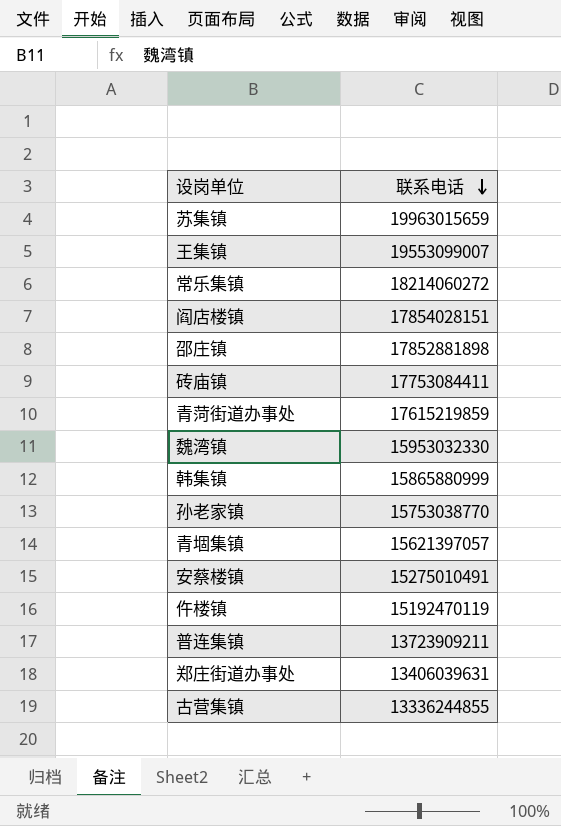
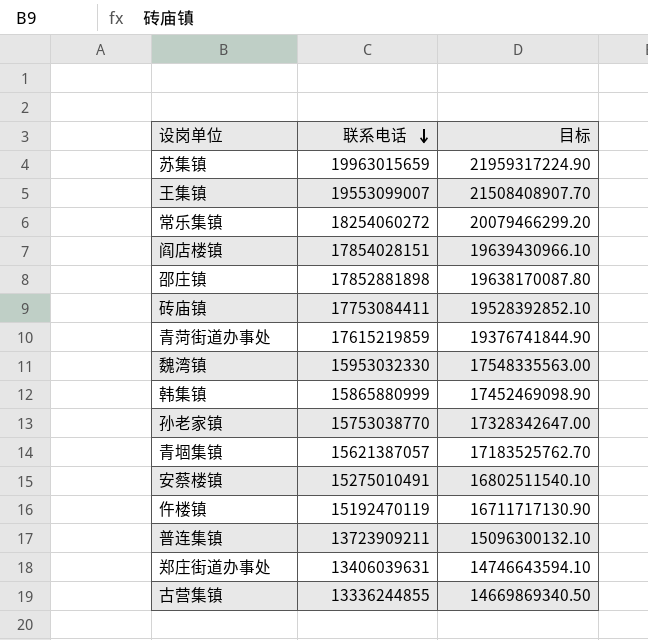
column 目标 | formula: none -> [联系电话] * 1.1
常乐集镇 | 联系电话: 18214060272 -> 18254060272
青堌集镇 | 联系电话: 15621397057 -> 15621387057

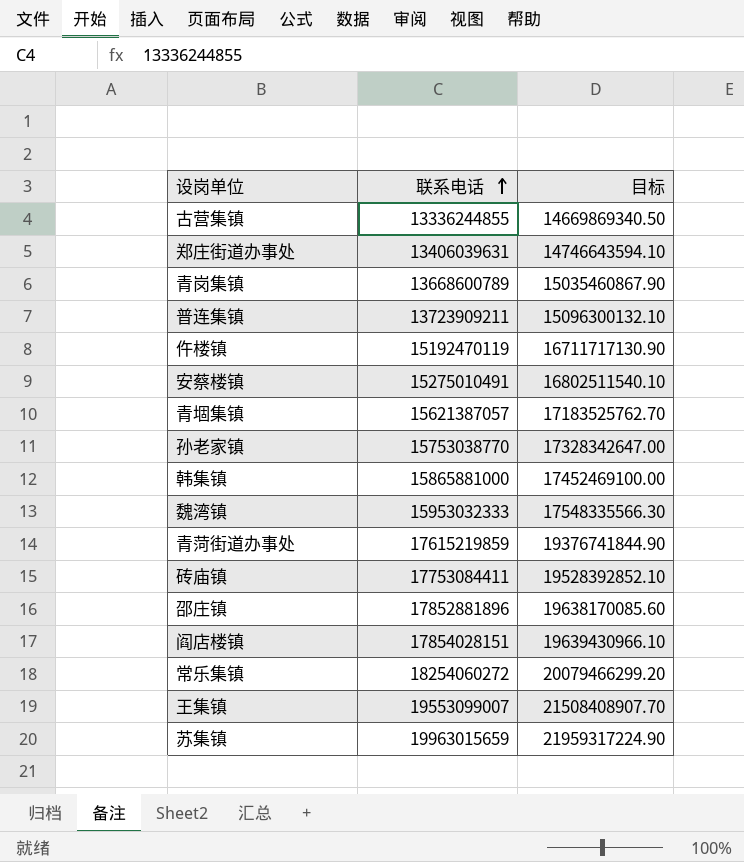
row order: 联系电话 descending -> 联系电话 ascending
row 青岗集镇: none -> 13668600789 | 15035460867.90
韩集镇 | 联系电话: 15865880999 -> 15865881000
韩集镇 | 目标: 17452469098.90 -> 17452469100.00
魏湾镇 | 联系电话: 15953032330 -> 15953032333
魏湾镇 | 目标: 17548335563.00 -> 17548335566.30
邵庄镇 | 联系电话: 17852881898 -> 17852881896
邵庄镇 | 目标: 19638170087.80 -> 19638170085.60

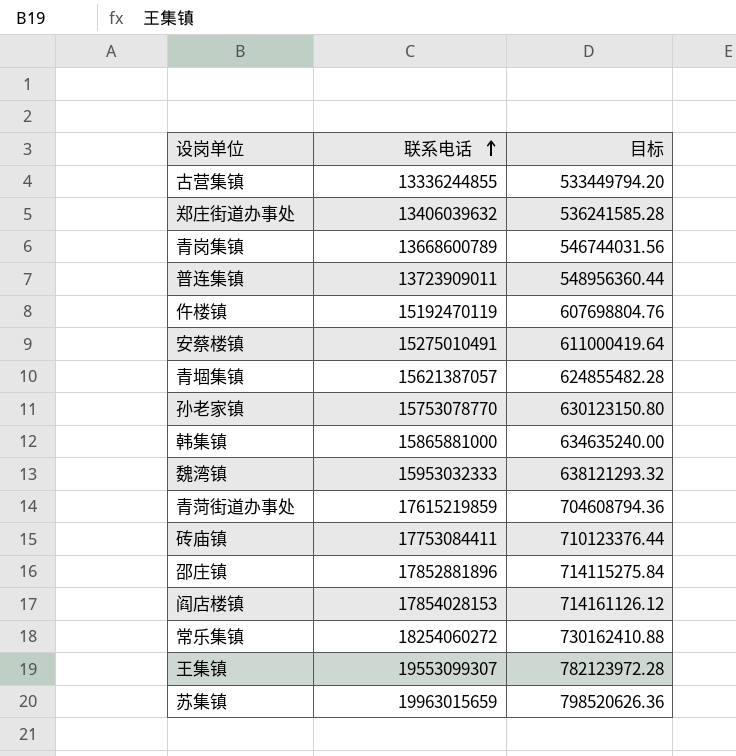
column 目标 | formula: [联系电话] * 1.1 -> [联系电话] * 0.04
郑庄街道办事处 | 联系电话: 13406039631 -> 13406039632
普连集镇 | 联系电话: 13723909211 -> 13723909011
孙老家镇 | 联系电话: 15753038770 -> 15753078770
阎店楼镇 | 联系电话: 17854028151 -> 17854028153
王集镇 | 联系电话: 19553099007 -> 19553099307

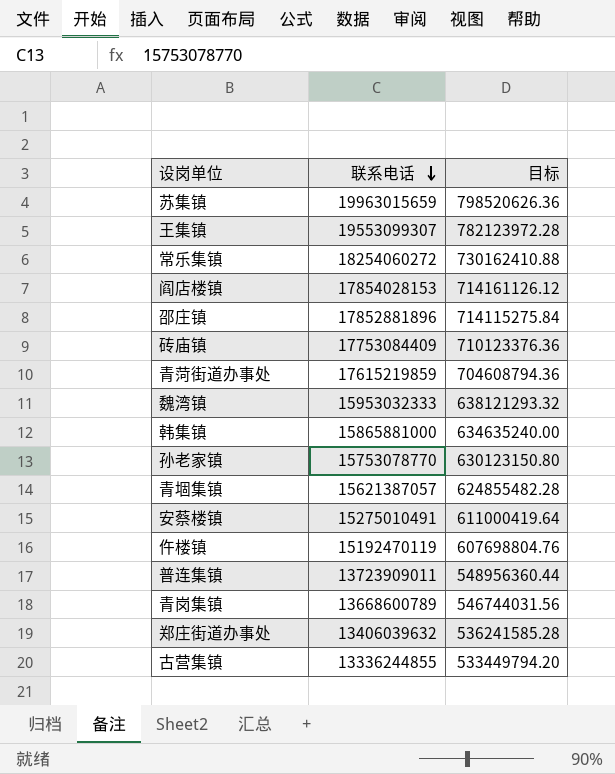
row order: 联系电话 ascending -> 联系电话 descending
砖庙镇 | 联系电话: 17753084411 -> 17753084409
砖庙镇 | 目标: 710123376.44 -> 710123376.36

